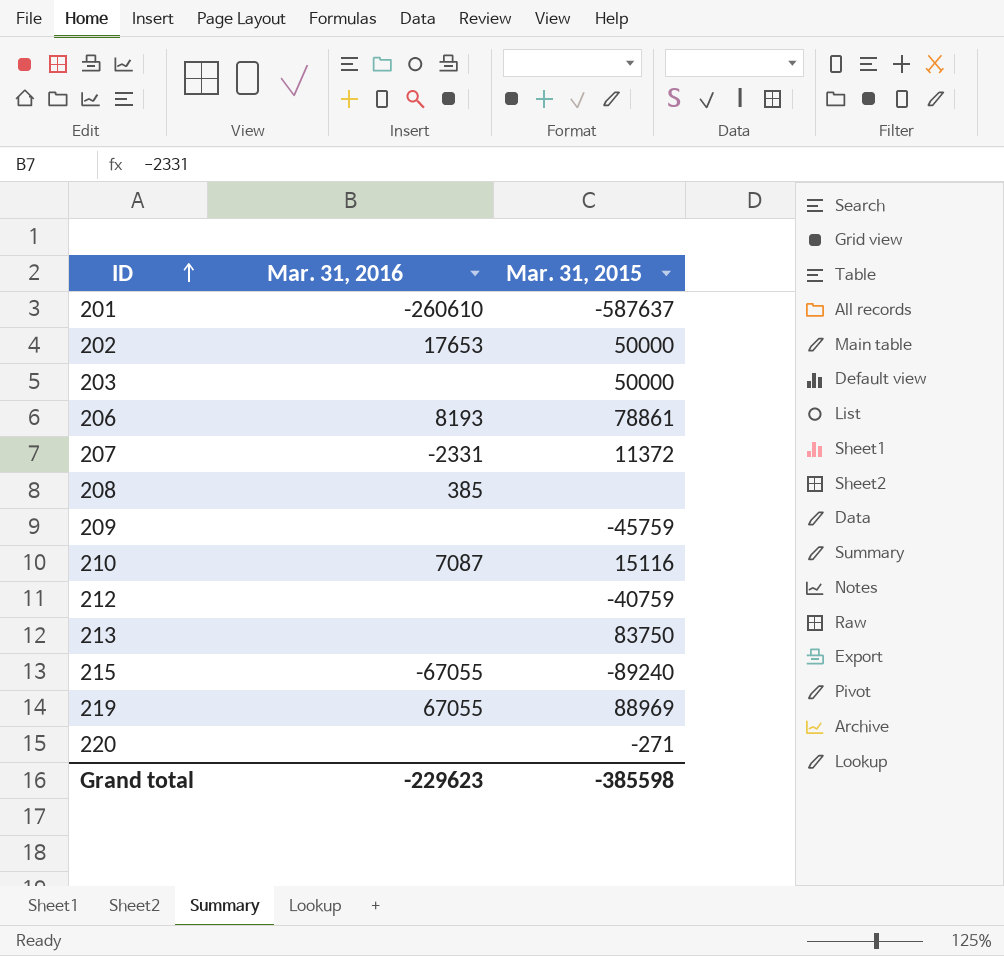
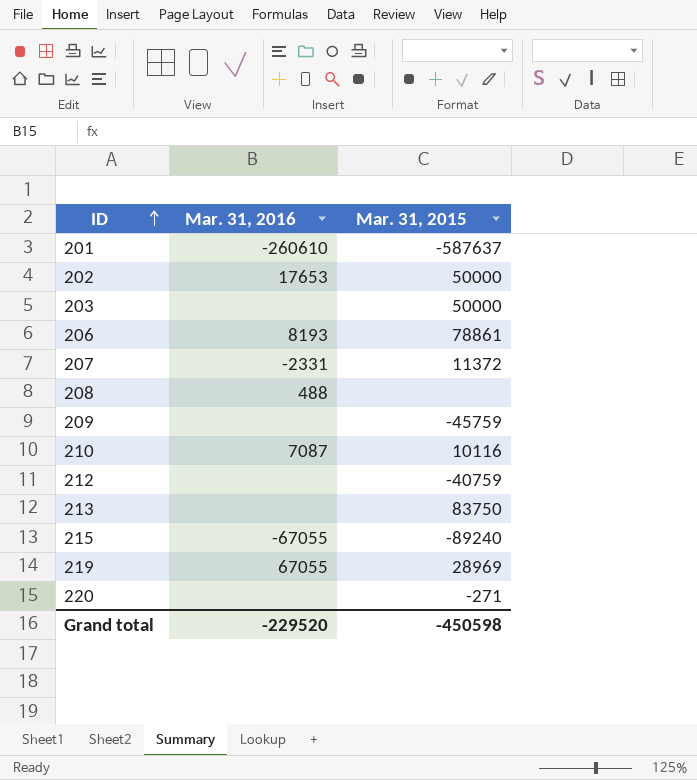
208 | Mar. 31, 2016: 385 -> 488
210 | Mar. 31, 2015: 15116 -> 10116
219 | Mar. 31, 2015: 88969 -> 28969
Grand total | Mar. 31, 2016: -229623 -> -229520
Grand total | Mar. 31, 2015: -385598 -> -450598

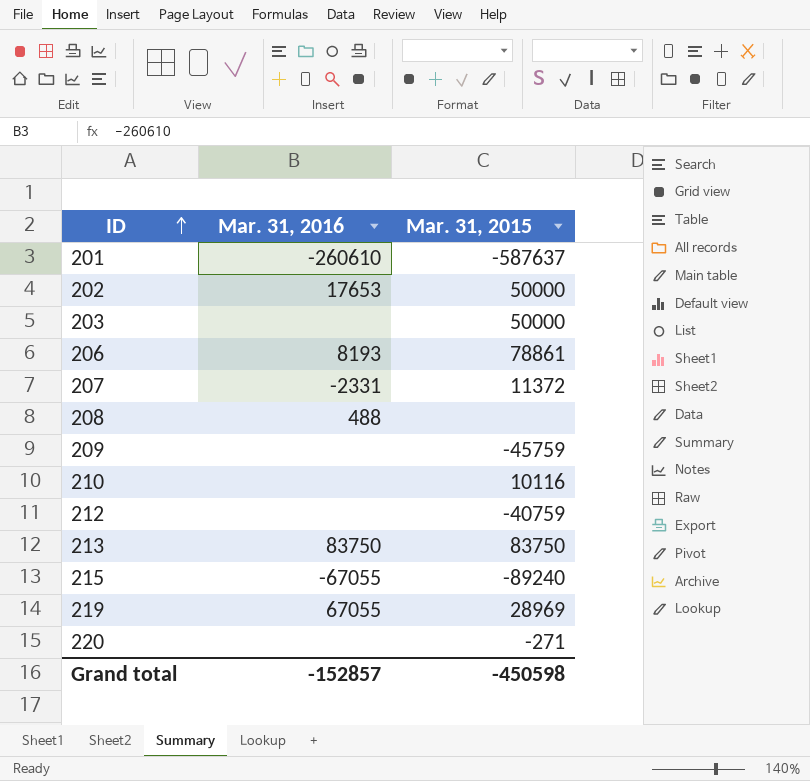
210 | Mar. 31, 2016: 7087 -> none
213 | Mar. 31, 2016: none -> 83750
Grand total | Mar. 31, 2016: -229520 -> -152857

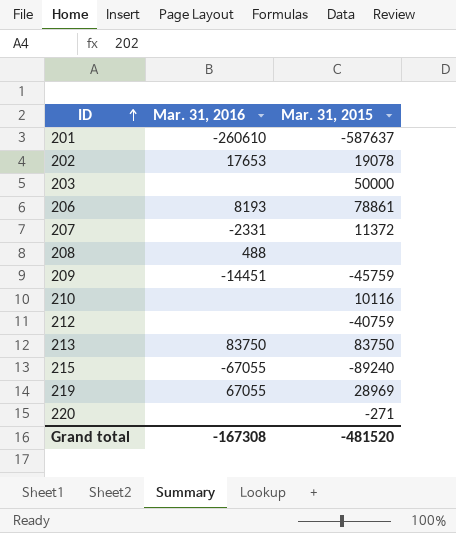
202 | Mar. 31, 2015: 50000 -> 19078
209 | Mar. 31, 2016: none -> -14451
Grand total | Mar. 31, 2016: -152857 -> -167308
Grand total | Mar. 31, 2015: -450598 -> -481520

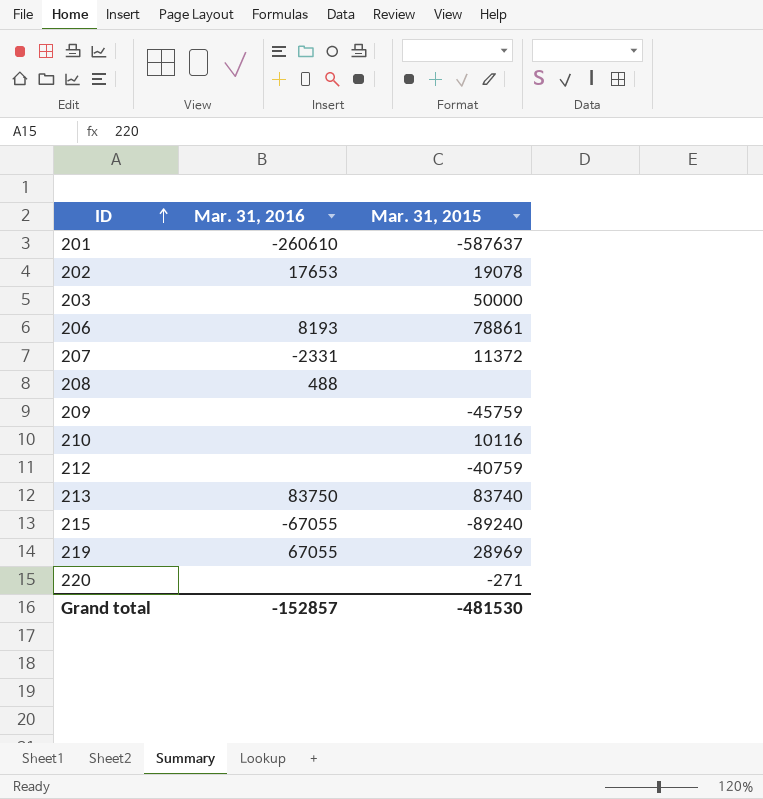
209 | Mar. 31, 2016: -14451 -> none
213 | Mar. 31, 2015: 83750 -> 83740
Grand total | Mar. 31, 2016: -167308 -> -152857
Grand total | Mar. 31, 2015: -481520 -> -481530

